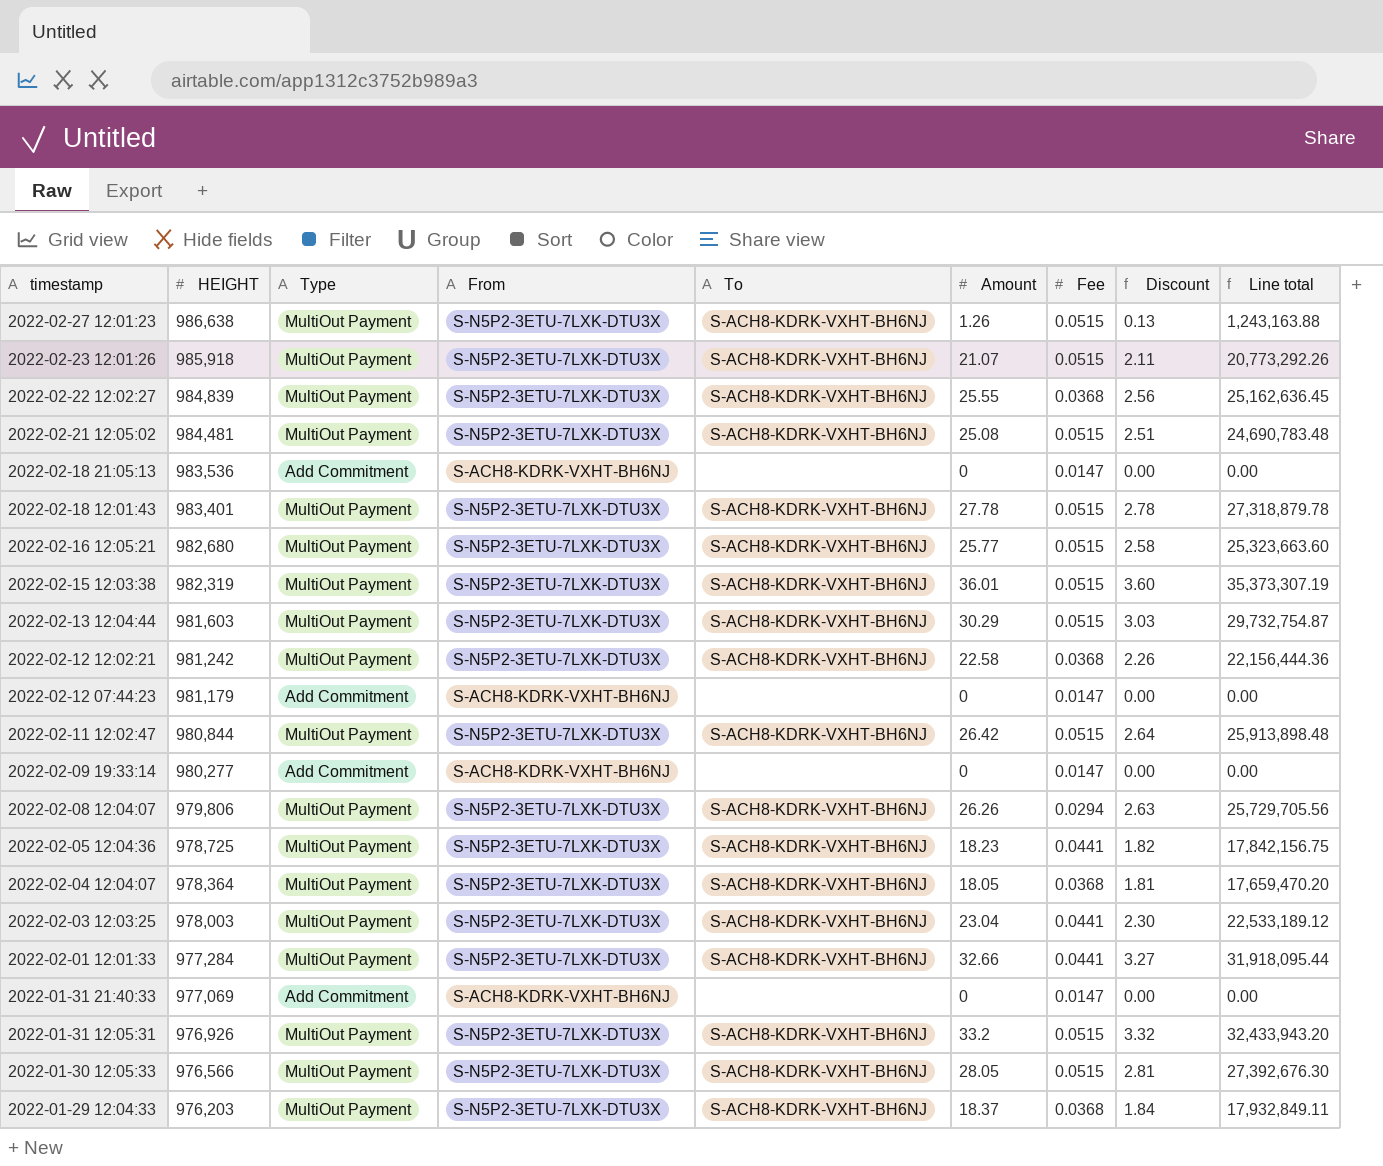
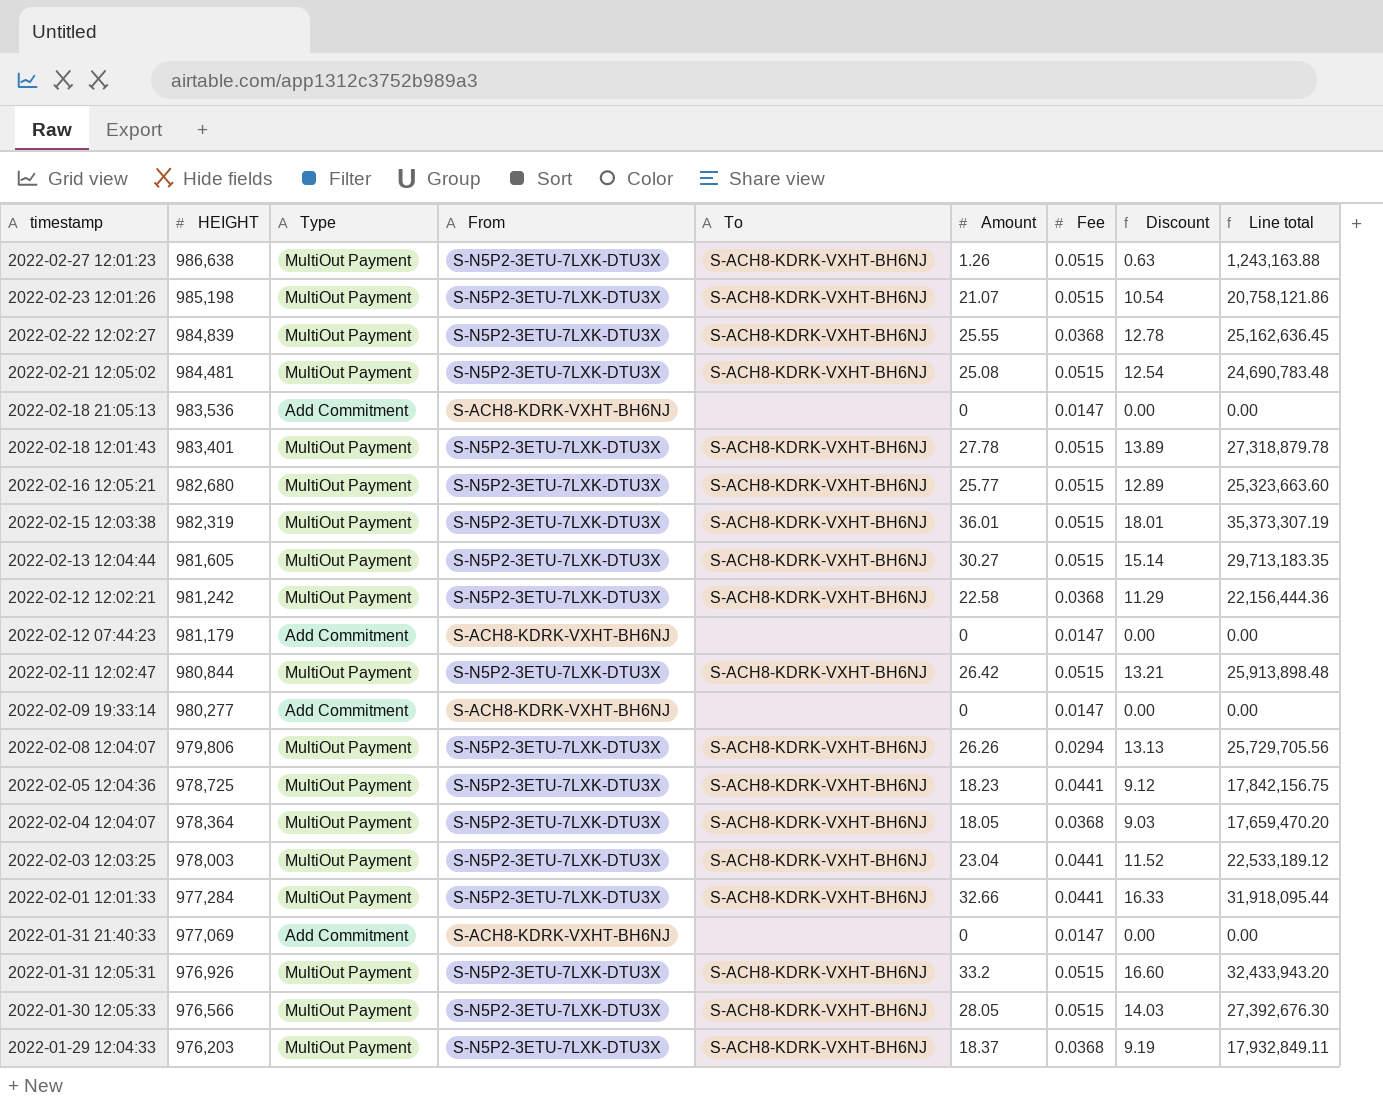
column Discount | formula: [Amount] * 0.1 -> [Amount] * 0.5
2022-02-23 12:01:26 | HEIGHT: 985,918 -> 985,198
2022-02-23 12:01:26 | Line total: 20,773,292.26 -> 20,758,121.86
2022-02-13 12:04:44 | HEIGHT: 981,603 -> 981,605
2022-02-13 12:04:44 | Amount: 30.29 -> 30.27
2022-02-13 12:04:44 | Line total: 29,732,754.87 -> 29,713,183.35

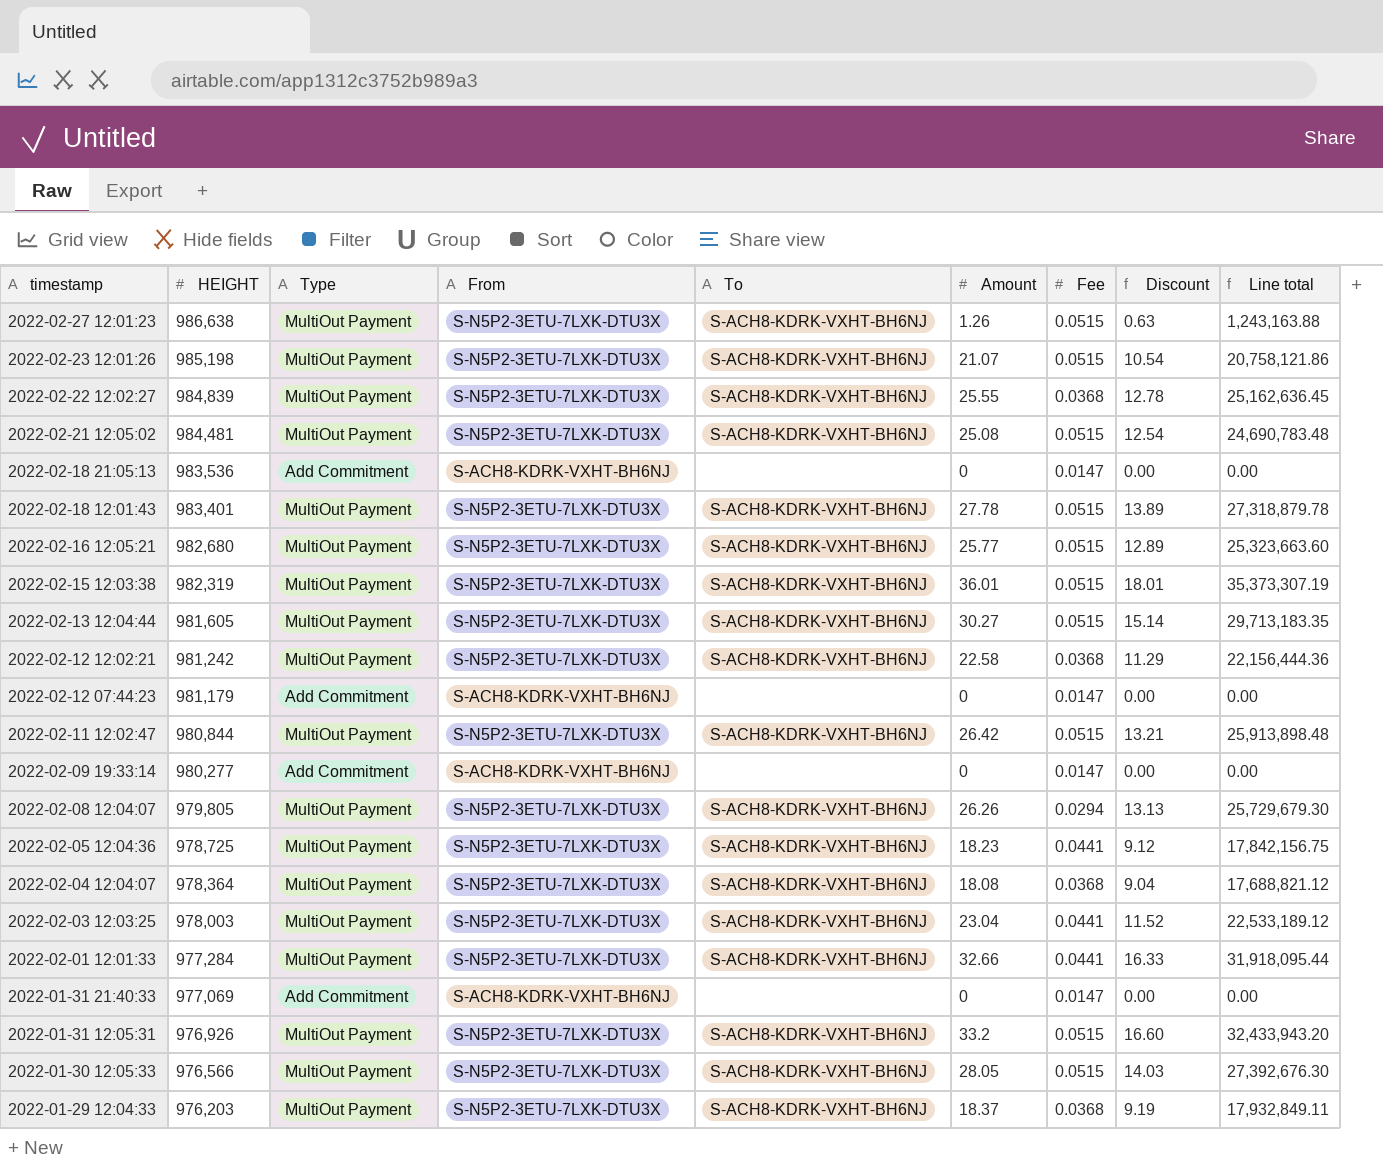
2022-02-08 12:04:07 | HEIGHT: 979,806 -> 979,805
2022-02-08 12:04:07 | Line total: 25,729,705.56 -> 25,729,679.30
2022-02-04 12:04:07 | Amount: 18.05 -> 18.08
2022-02-04 12:04:07 | Discount: 9.03 -> 9.04
2022-02-04 12:04:07 | Line total: 17,659,470.20 -> 17,688,821.12

